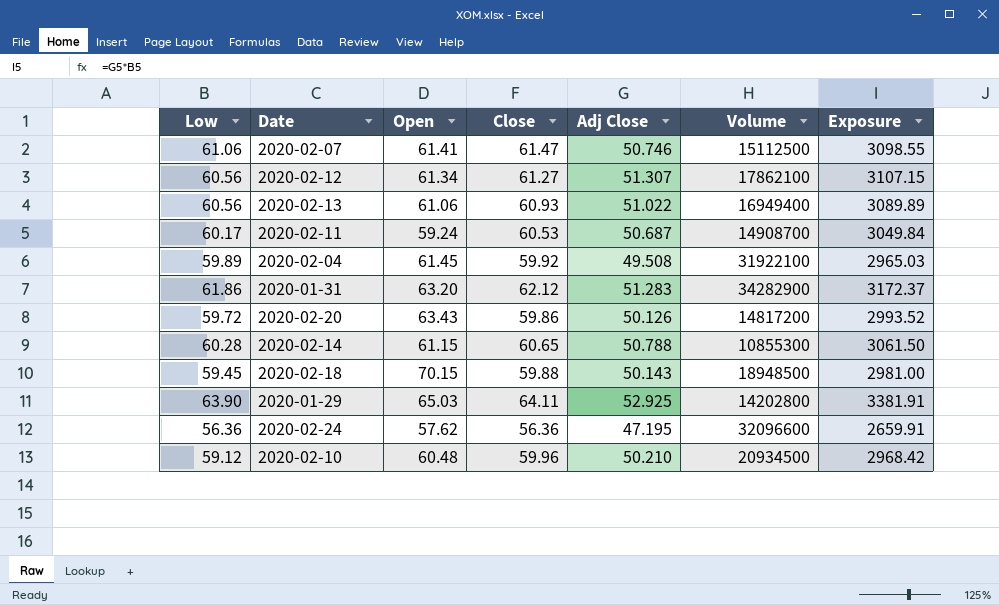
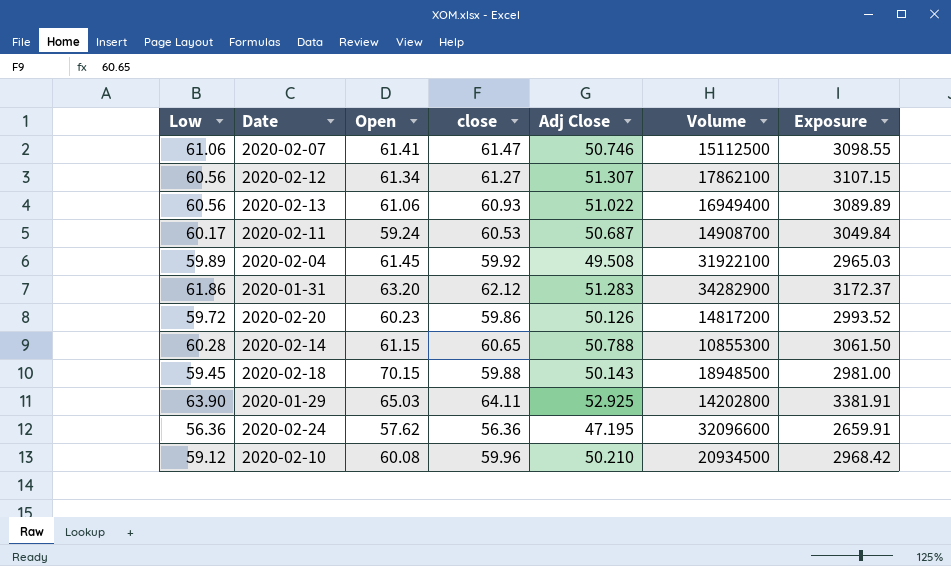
column name: Close -> close
2020-02-20 | Open: 63.43 -> 60.23
2020-02-10 | Open: 60.48 -> 60.08

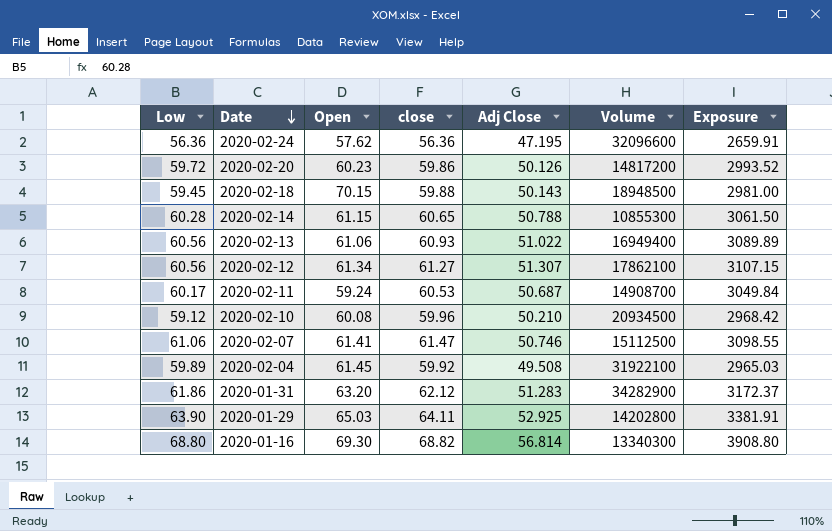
row order: none -> Date descending
row 2020-01-16: none -> 68.80 | 69.30 | 68.82 | 56.814 | 13340300 | 3908.80

